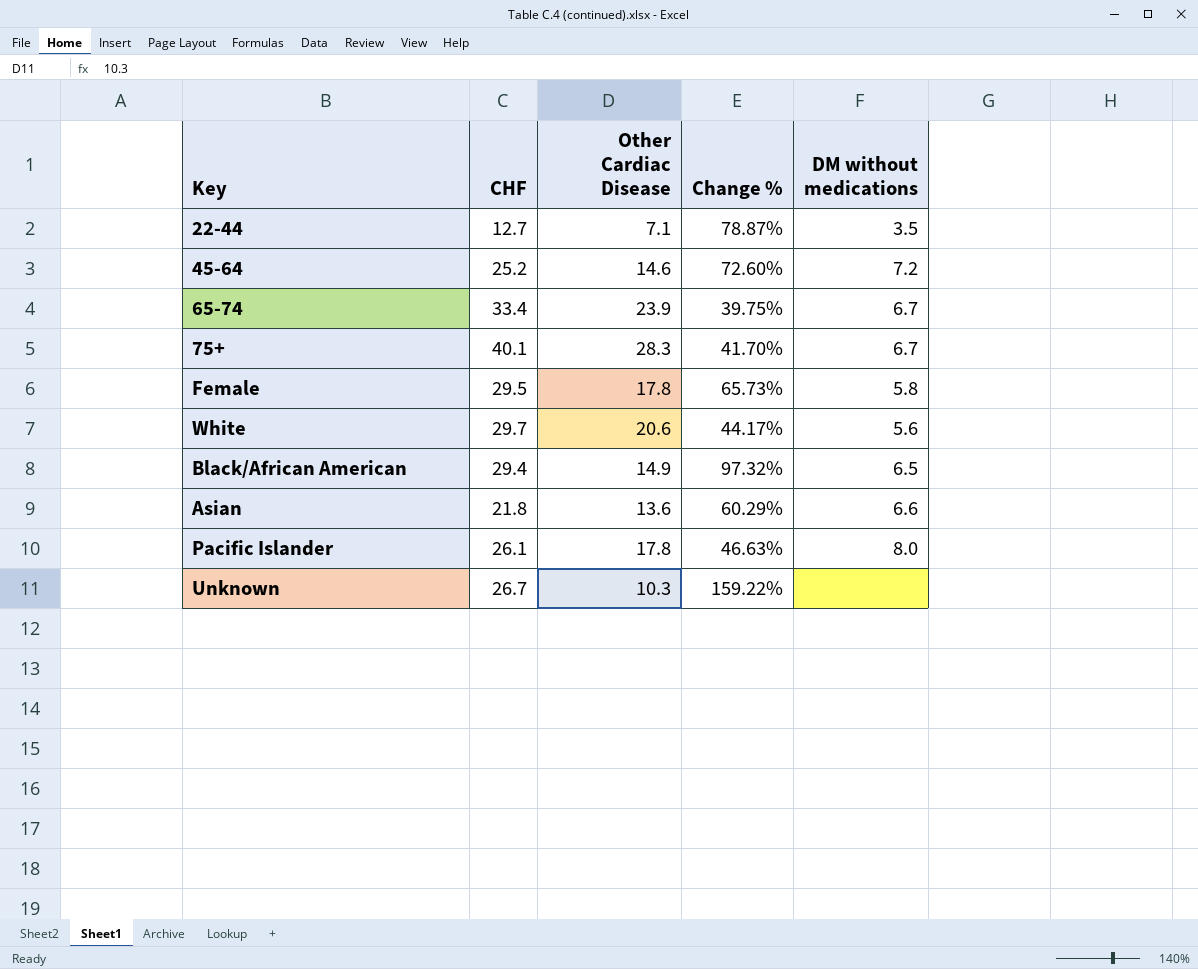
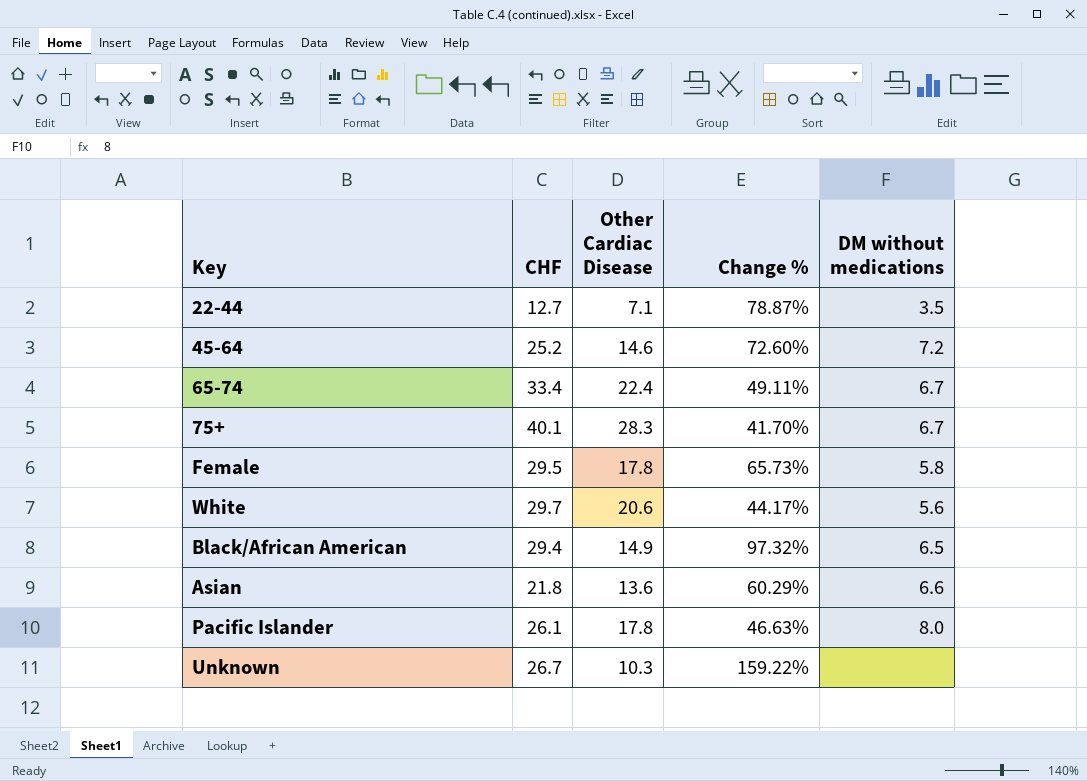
65-74 | Other Cardiac Disease: 23.9 -> 22.4
65-74 | Change %: 39.75% -> 49.11%

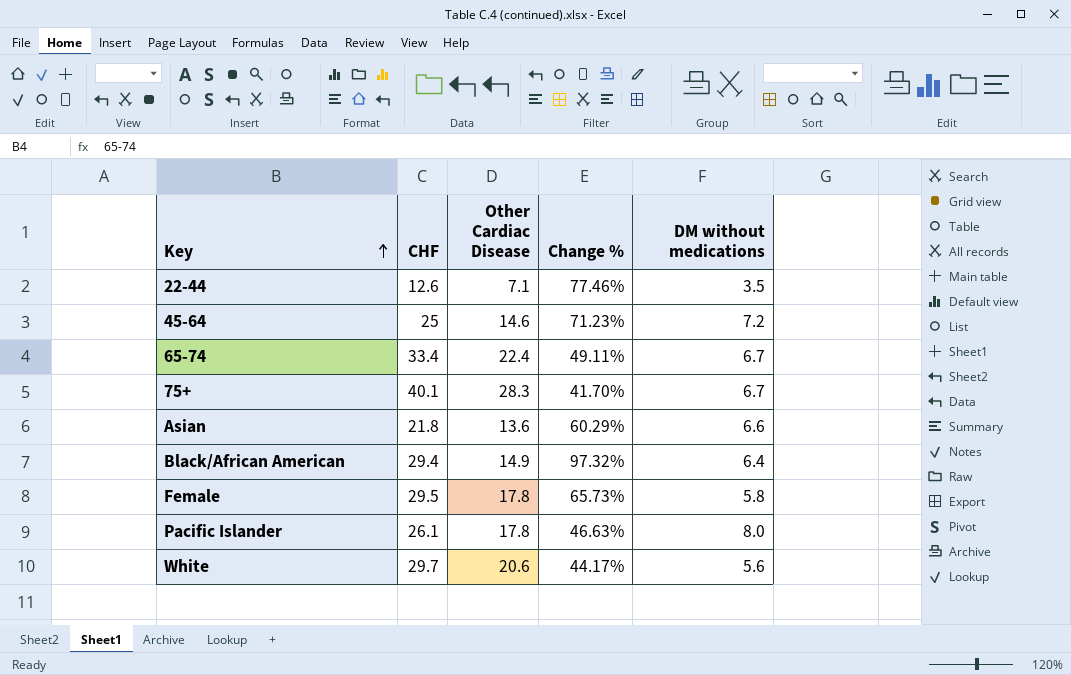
row order: none -> Key ascending
row Unknown: 26.7 | 10.3 | 159.22% | none -> none
22-44 | CHF: 12.7 -> 12.6
22-44 | Change %: 78.87% -> 77.46%
45-64 | CHF: 25.2 -> 25
45-64 | Change %: 72.60% -> 71.23%
Black/African American | DM without medications: 6.5 -> 6.4

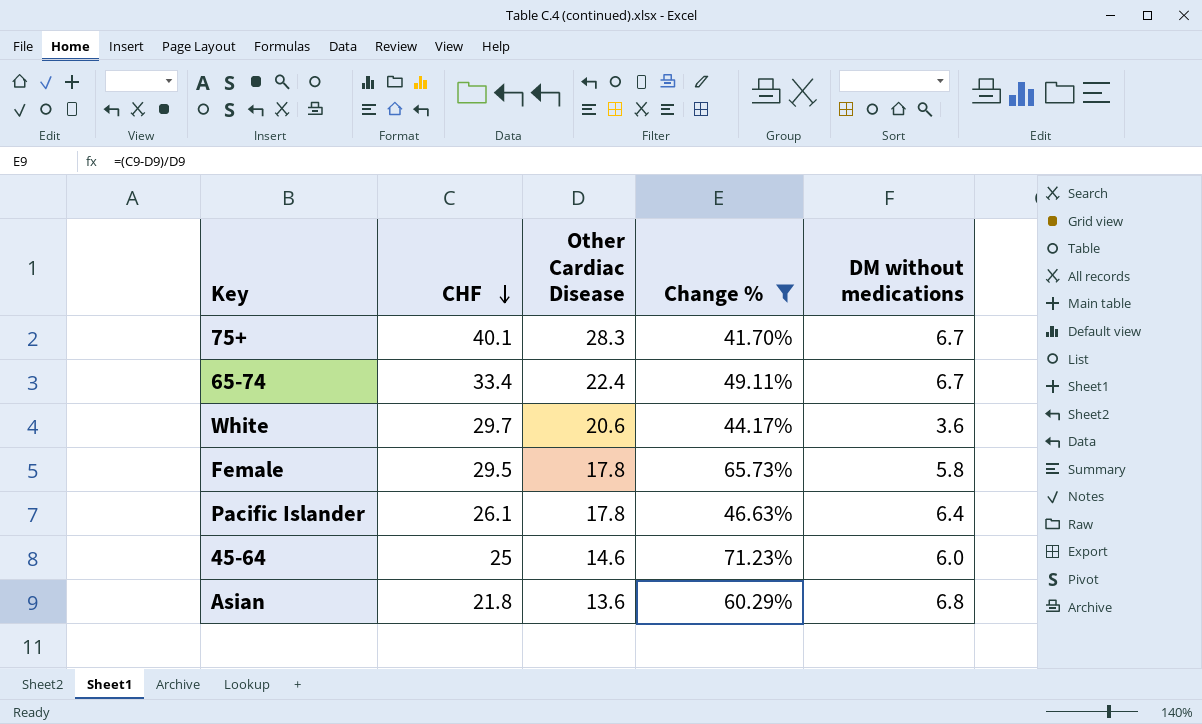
filter: none -> Change % <= 71.23%
row order: Key ascending -> CHF descending
White | DM without medications: 5.6 -> 3.6
Pacific Islander | DM without medications: 8.0 -> 6.4
45-64 | DM without medications: 7.2 -> 6.0
Asian | DM without medications: 6.6 -> 6.8

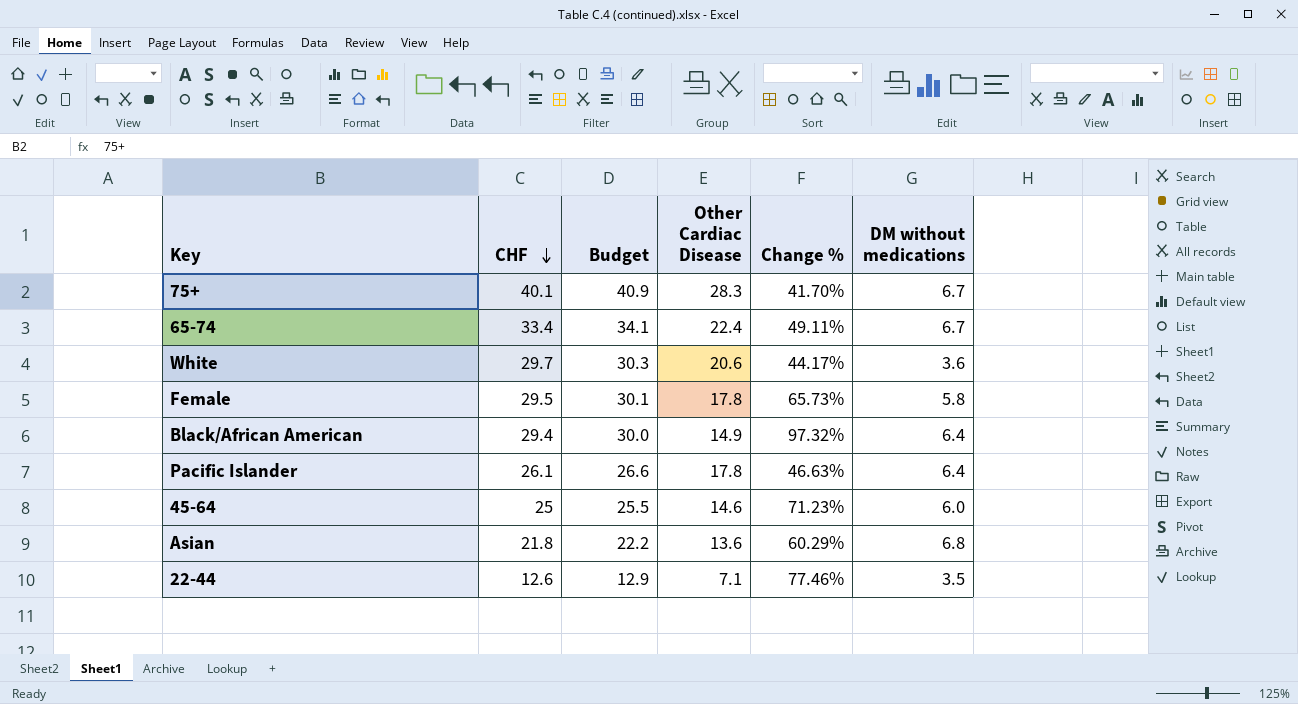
filter: Change % <= 71.23% -> none
column Budget | formula: none -> [CHF] * 1.02

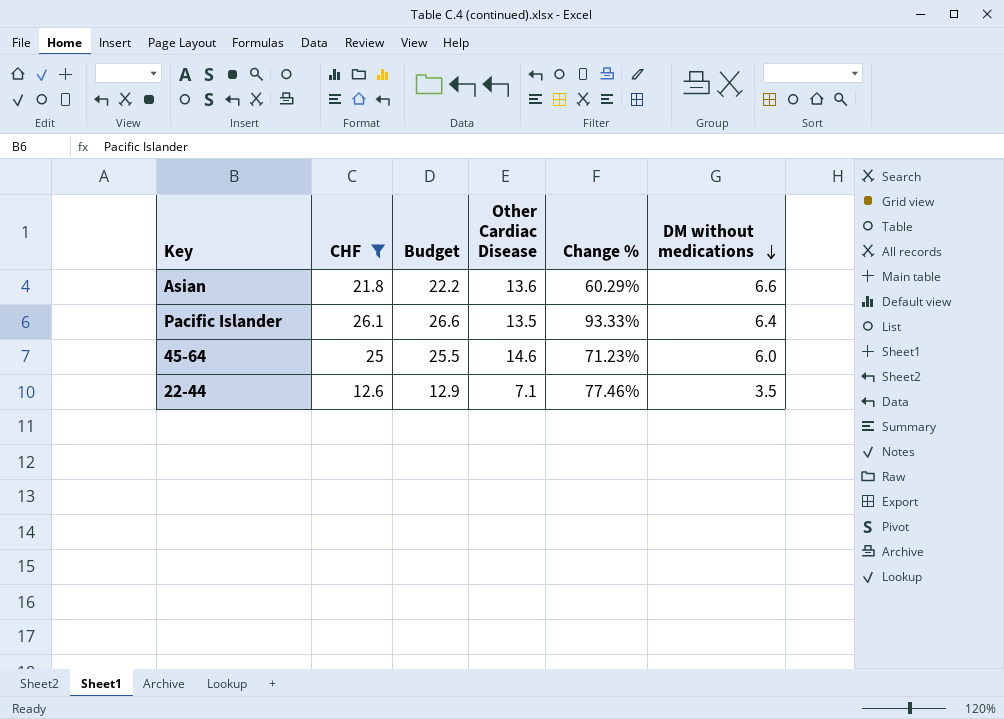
filter: none -> CHF <= 26.1
row order: CHF descending -> DM without medications descending
Asian | DM without medications: 6.8 -> 6.6
Pacific Islander | Other Cardiac Disease: 17.8 -> 13.5
Pacific Islander | Change %: 46.63% -> 93.33%

